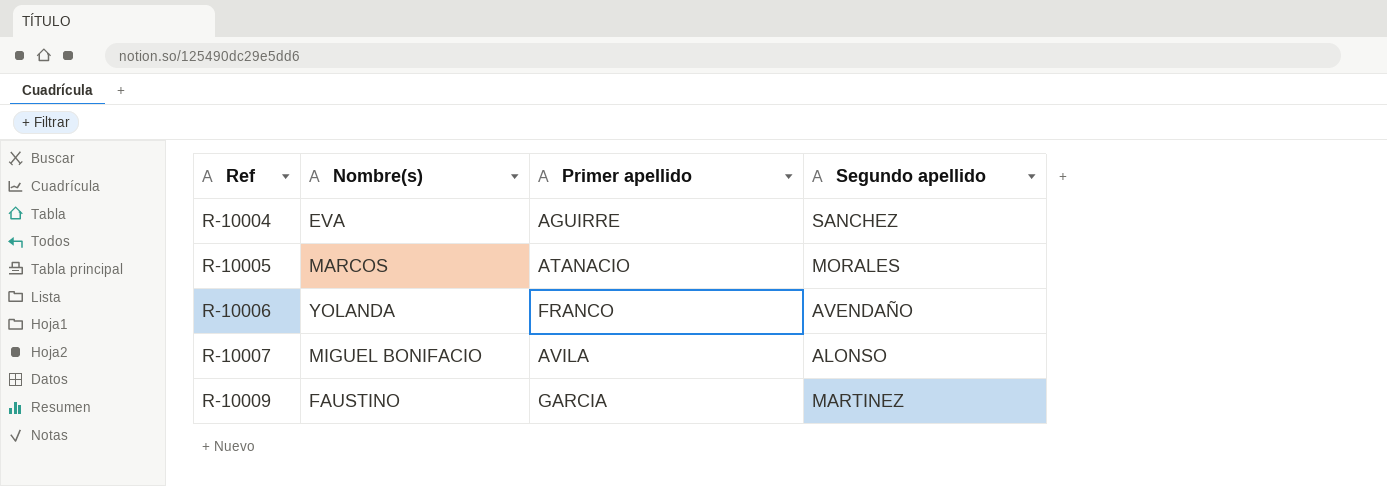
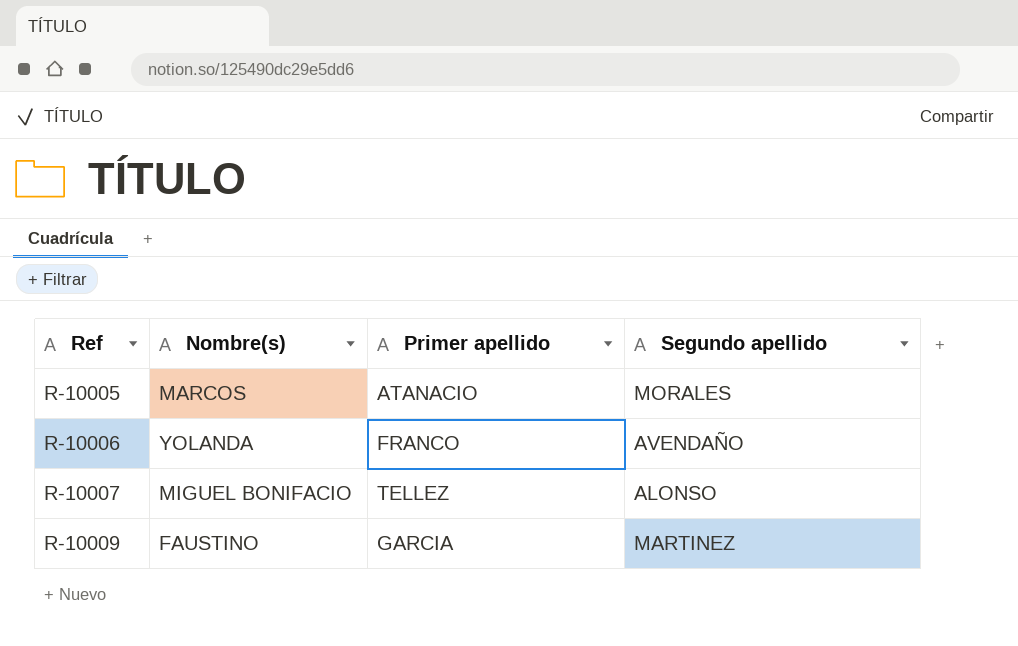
row R-10004: EVA | AGUIRRE | SANCHEZ -> none
R-10007 | Primer apellido: AVILA -> TELLEZ

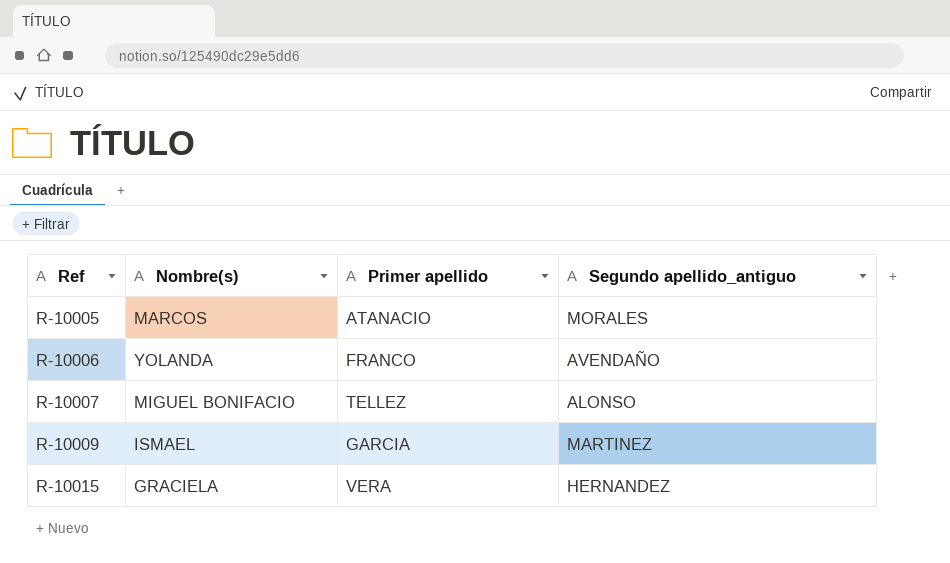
column name: Segundo apellido -> Segundo apellido_antiguo
R-10009 | Nombre(s): FAUSTINO -> ISMAEL
row R-10015: none -> GRACIELA | VERA | HERNANDEZ

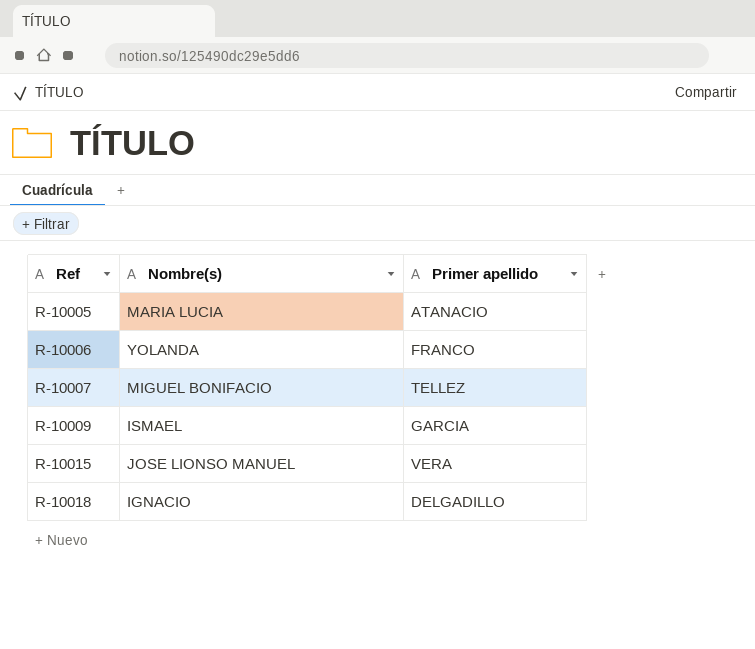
column Segundo apellido_antiguo | position: 4 -> none
R-10005 | Nombre(s): MARCOS -> MARIA LUCIA
R-10015 | Nombre(s): GRACIELA -> JOSE LIONSO MANUEL
row R-10018: none -> IGNACIO | DELGADILLO

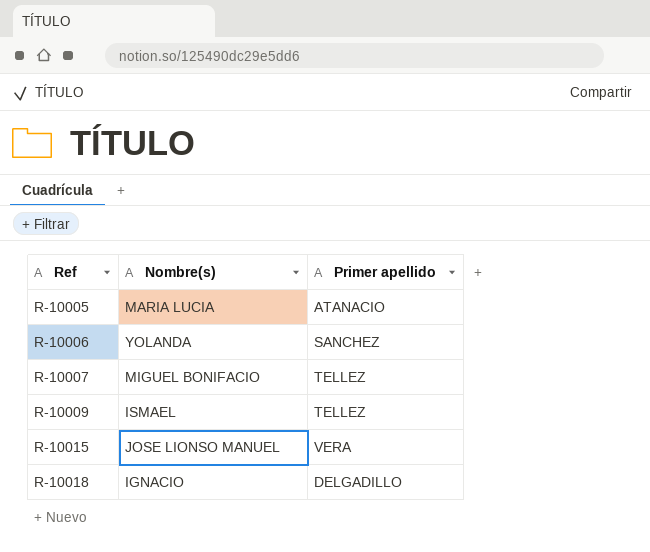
R-10006 | Primer apellido: FRANCO -> SANCHEZ
R-10009 | Primer apellido: GARCIA -> TELLEZ

